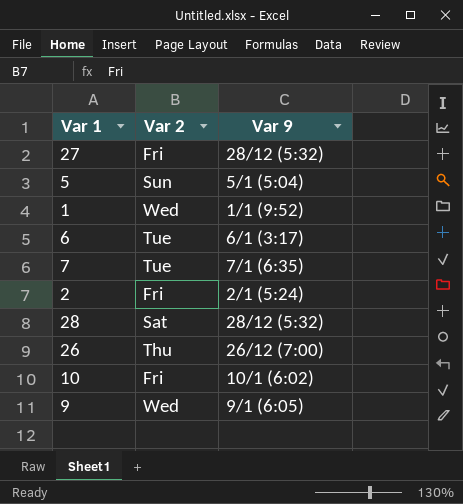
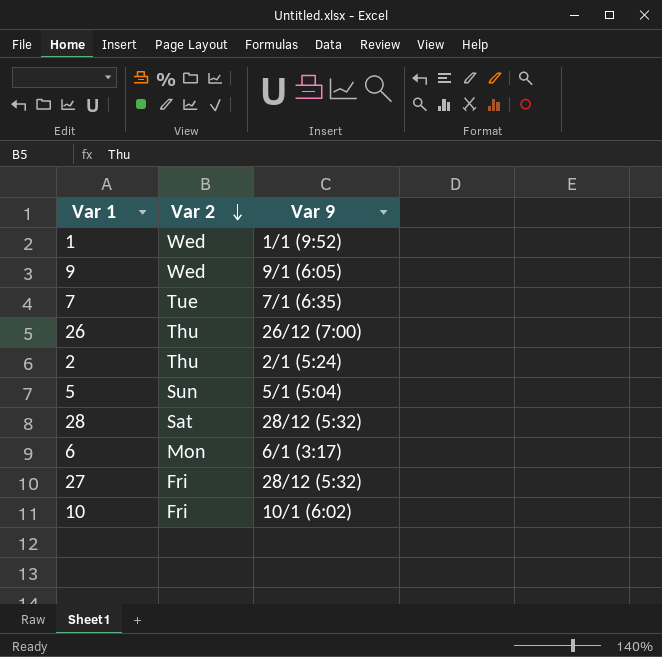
row order: none -> Var 2 descending
2 | Var 2: Fri -> Thu
6 | Var 2: Tue -> Mon

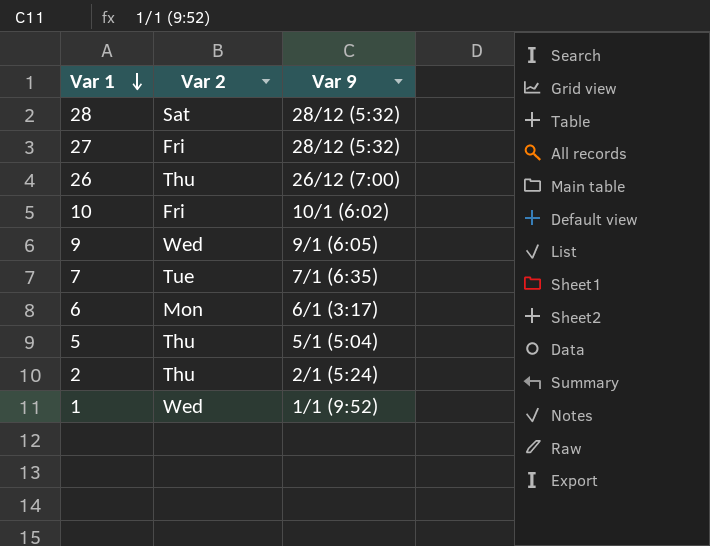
row order: Var 2 descending -> Var 1 descending
5 | Var 2: Sun -> Thu

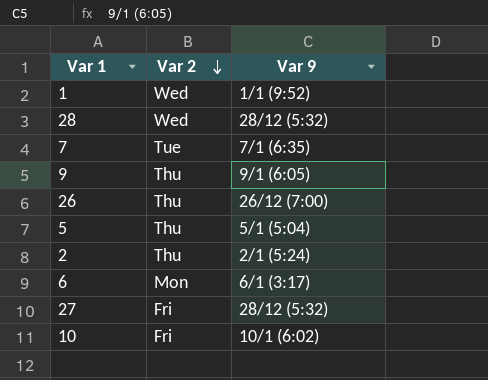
row order: Var 1 descending -> Var 2 descending
28 | Var 2: Sat -> Wed
9 | Var 2: Wed -> Thu

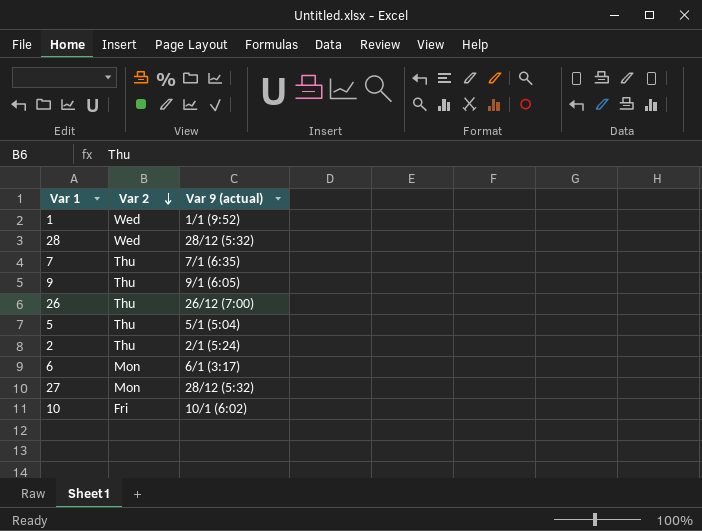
column name: Var 9 -> Var 9 (actual)
7 | Var 2: Tue -> Thu
27 | Var 2: Fri -> Mon

